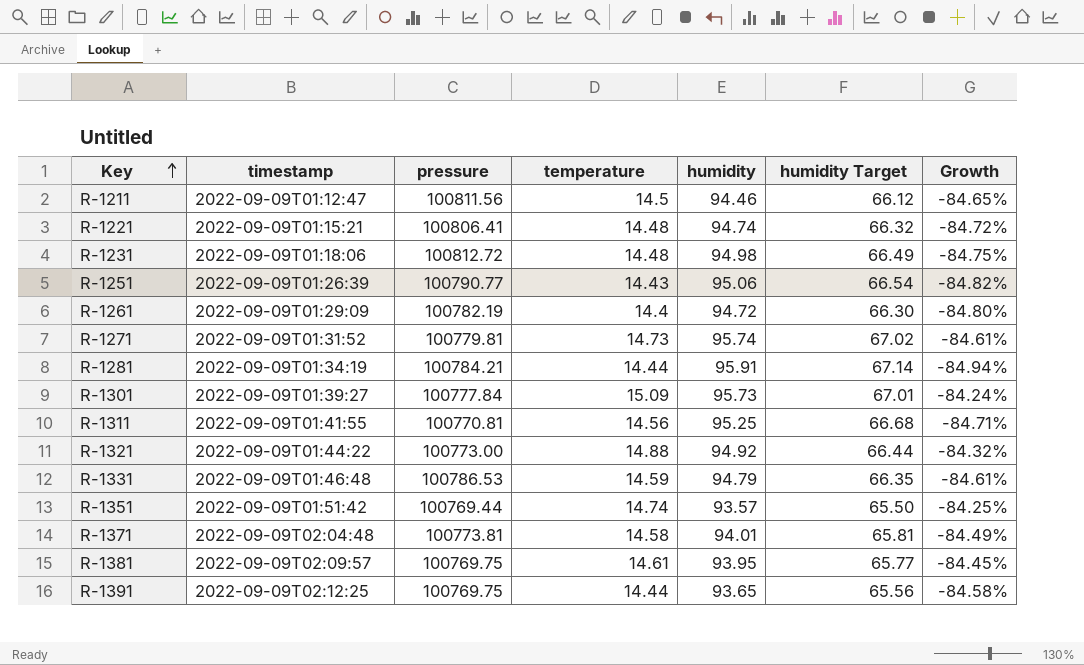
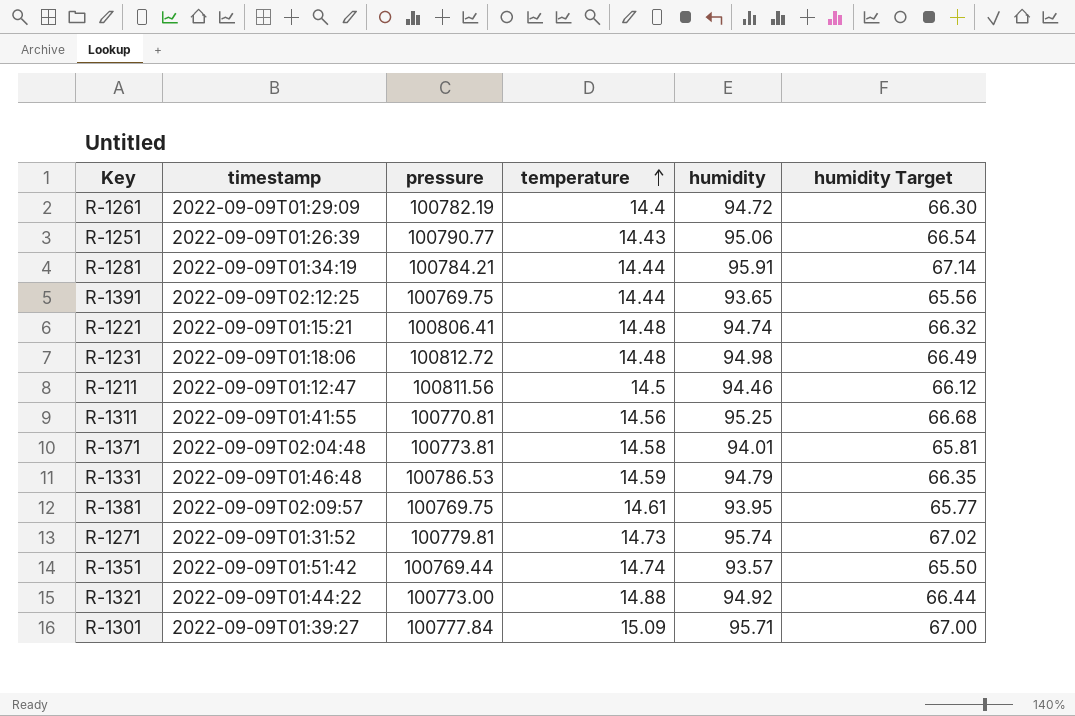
row order: Key ascending -> temperature ascending
column Growth | formula: ([temperature] - [humidity]) / [humidity] -> none
R-1301 | humidity: 95.73 -> 95.71
R-1301 | humidity Target: 67.01 -> 67.00

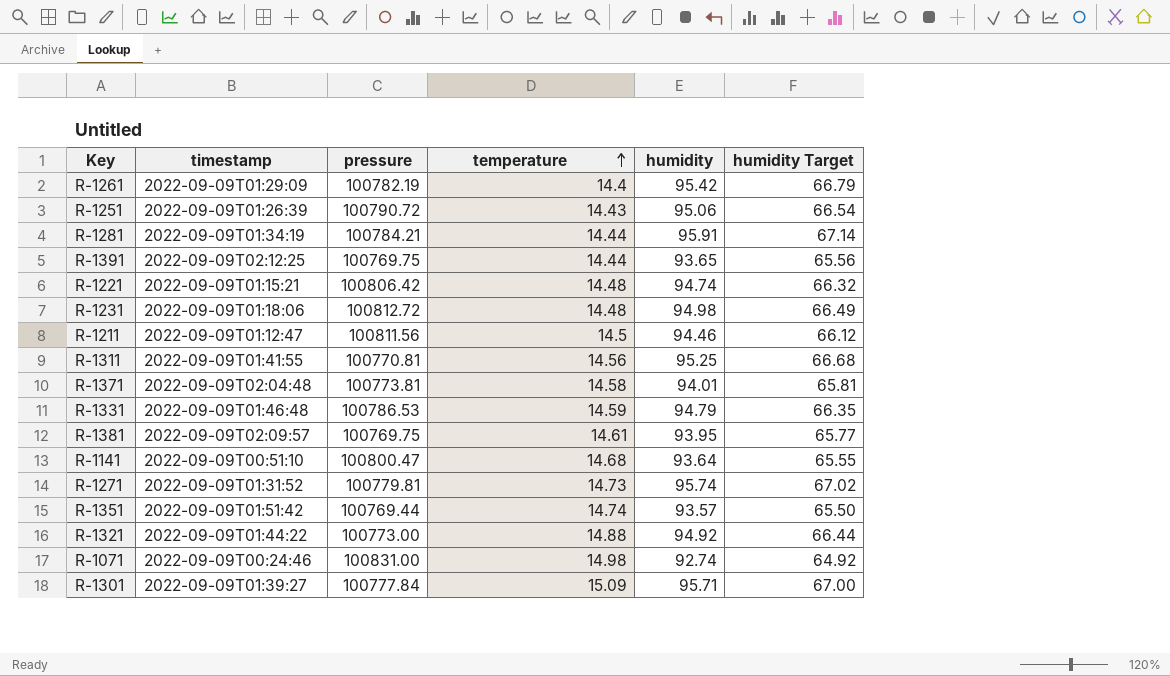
R-1261 | humidity: 94.72 -> 95.42
R-1261 | humidity Target: 66.30 -> 66.79
R-1251 | pressure: 100790.77 -> 100790.72
R-1221 | pressure: 100806.41 -> 100806.42
row R-1141: none -> 2022-09-09T00:51:10 | 100800.47 | 14.68 | 93.64 | 65.55
row R-1071: none -> 2022-09-09T00:24:46 | 100831.00 | 14.98 | 92.74 | 64.92

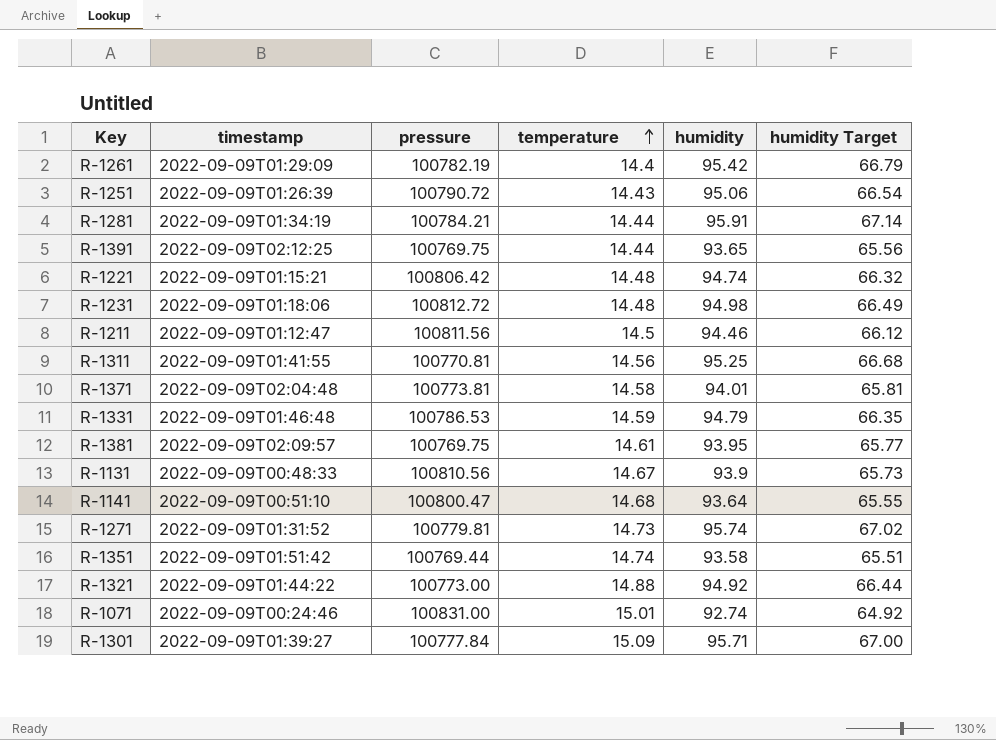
row R-1131: none -> 2022-09-09T00:48:33 | 100810.56 | 14.67 | 93.9 | 65.73
R-1351 | humidity: 93.57 -> 93.58
R-1351 | humidity Target: 65.50 -> 65.51
R-1071 | temperature: 14.98 -> 15.01

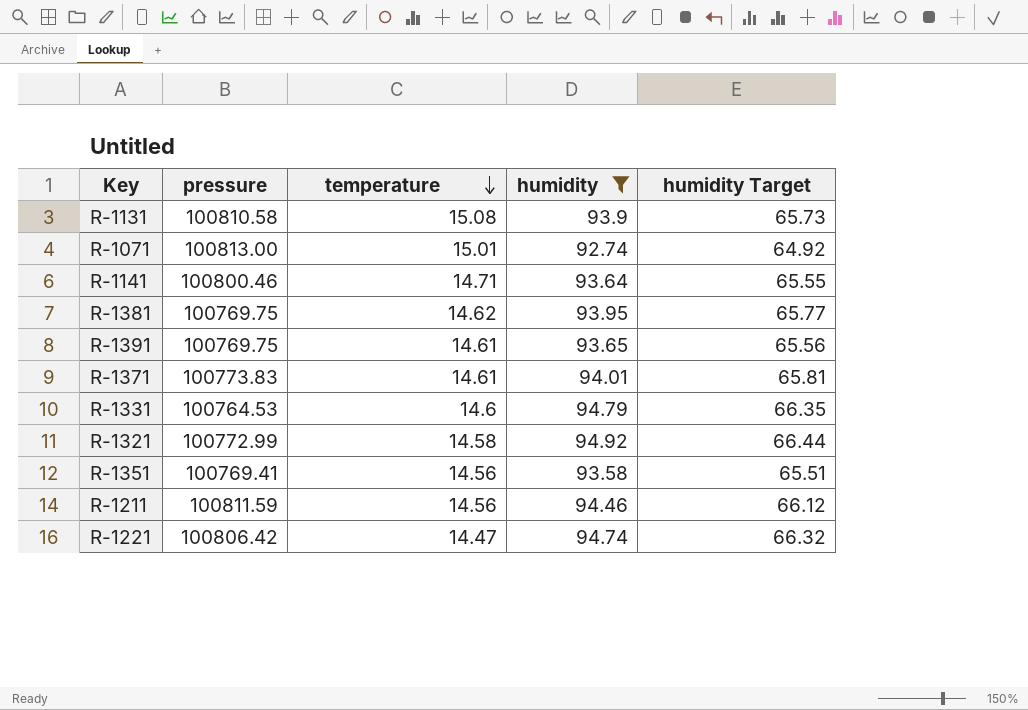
filter: none -> humidity <= 94.92
row order: temperature ascending -> temperature descending
column timestamp | position: 2 -> none
R-1131 | pressure: 100810.56 -> 100810.58
R-1131 | temperature: 14.67 -> 15.08
R-1071 | pressure: 100831.00 -> 100813.00
R-1141 | pressure: 100800.47 -> 100800.46
R-1141 | temperature: 14.68 -> 14.71
R-1381 | temperature: 14.61 -> 14.62
R-1391 | temperature: 14.44 -> 14.61
R-1371 | pressure: 100773.81 -> 100773.83
R-1371 | temperature: 14.58 -> 14.61
R-1331 | pressure: 100786.53 -> 100764.53
R-1331 | temperature: 14.59 -> 14.6
R-1321 | pressure: 100773.00 -> 100772.99
R-1321 | temperature: 14.88 -> 14.58
R-1351 | pressure: 100769.44 -> 100769.41
R-1351 | temperature: 14.74 -> 14.56
R-1211 | pressure: 100811.56 -> 100811.59
R-1211 | temperature: 14.5 -> 14.56
R-1221 | temperature: 14.48 -> 14.47

